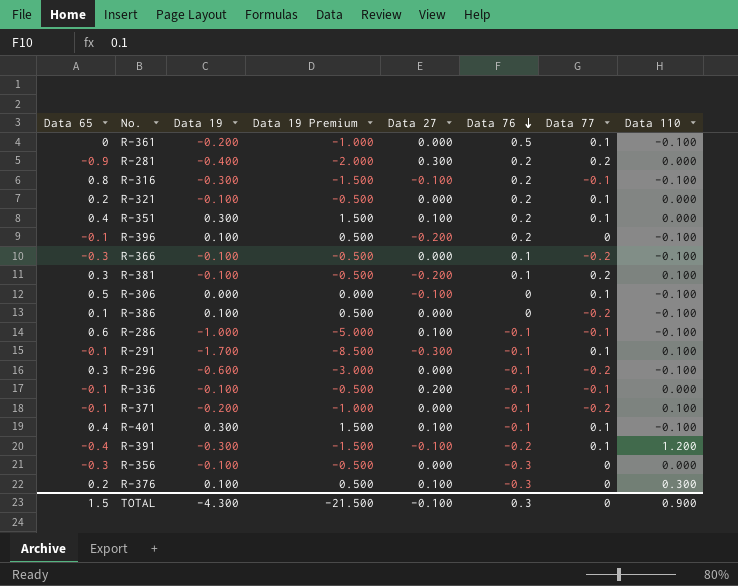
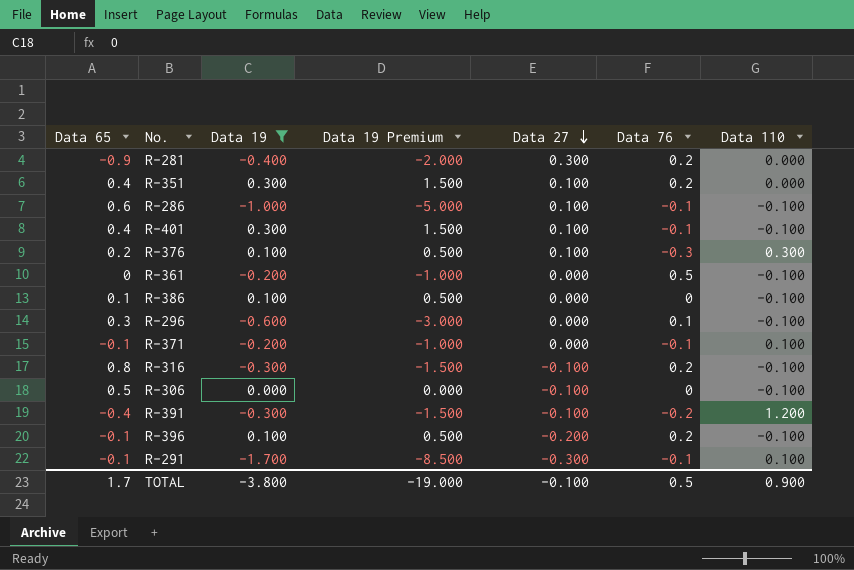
filter: none -> Data 19 != -0.100
row order: Data 76 descending -> Data 27 descending
column Data 77 | position: 7 -> none
R-296 | Data 76: -0.1 -> 0.1
TOTAL | Data 65: 1.5 -> 1.7
TOTAL | Data 19: -4.300 -> -3.800
TOTAL | Data 19 Premium: -21.500 -> -19.000
TOTAL | Data 76: 0.3 -> 0.5

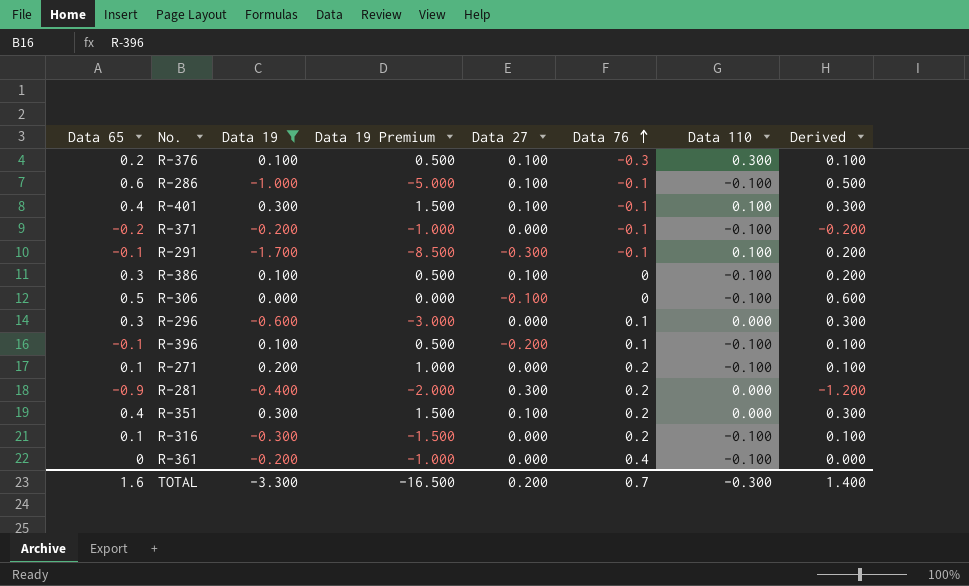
row order: Data 27 descending -> Data 76 ascending
column Derived | formula: none -> [Data 65] - [Data 27]
row R-391: -0.4 | -0.300 | -1.500 | -0.100 | -0.2 | 1.200 -> none
R-401 | Data 110: -0.100 -> 0.100
R-371 | Data 65: -0.1 -> -0.2
R-371 | Data 110: 0.100 -> -0.100
R-386 | Data 65: 0.1 -> 0.3
R-386 | Data 27: 0.000 -> 0.100
R-296 | Data 110: -0.100 -> 0.000
R-396 | Data 76: 0.2 -> 0.1
row R-271: none -> 0.1 | 0.200 | 1.000 | 0.000 | 0.2 | -0.100 | 0.100
R-316 | Data 65: 0.8 -> 0.1
R-316 | Data 27: -0.100 -> 0.000
R-361 | Data 76: 0.5 -> 0.4
TOTAL | Data 65: 1.7 -> 1.6
TOTAL | Data 19: -3.800 -> -3.300
TOTAL | Data 19 Premium: -19.000 -> -16.500
TOTAL | Data 27: -0.100 -> 0.200
TOTAL | Data 76: 0.5 -> 0.7
TOTAL | Data 110: 0.900 -> -0.300

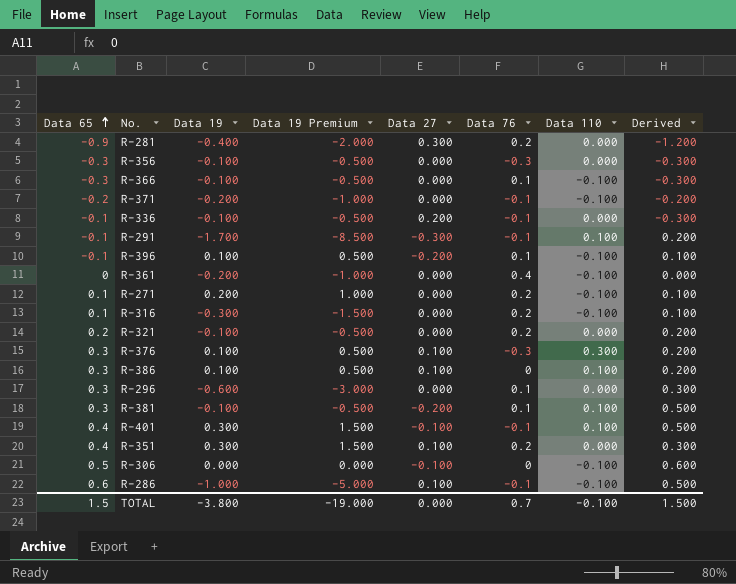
filter: Data 19 != -0.100 -> none
row order: Data 76 ascending -> Data 65 ascending
R-376 | Data 65: 0.2 -> 0.3
R-376 | Derived: 0.100 -> 0.200
R-386 | Data 110: -0.100 -> 0.100
R-401 | Data 27: 0.100 -> -0.100
R-401 | Derived: 0.300 -> 0.500
TOTAL | Data 65: 1.6 -> 1.5
TOTAL | Data 19: -3.300 -> -3.800
TOTAL | Data 19 Premium: -16.500 -> -19.000
TOTAL | Data 27: 0.200 -> 0.000
TOTAL | Data 110: -0.300 -> -0.100
TOTAL | Derived: 1.400 -> 1.500

